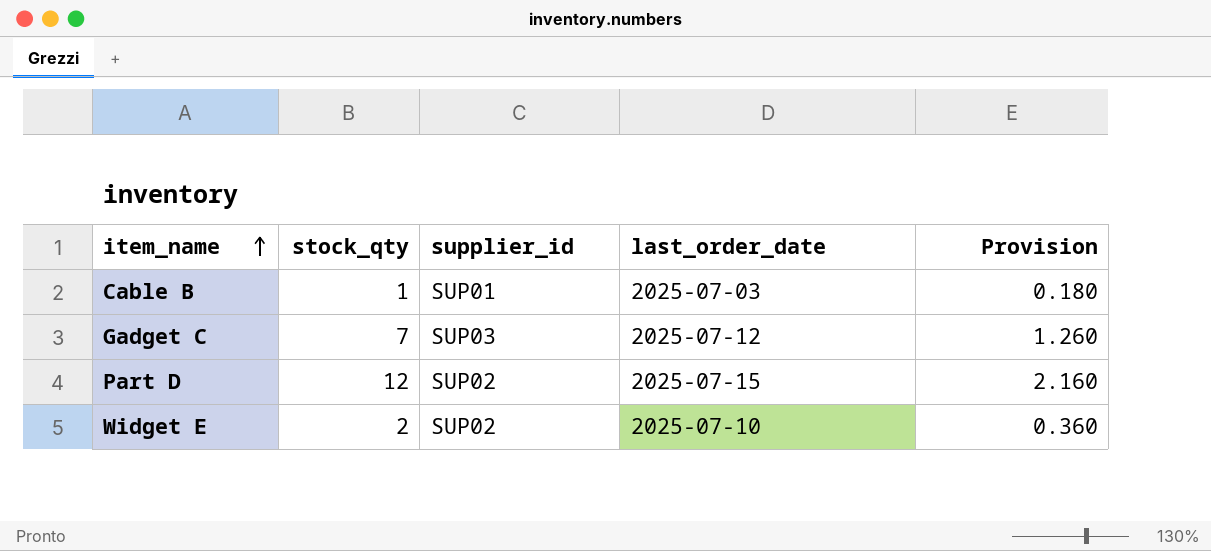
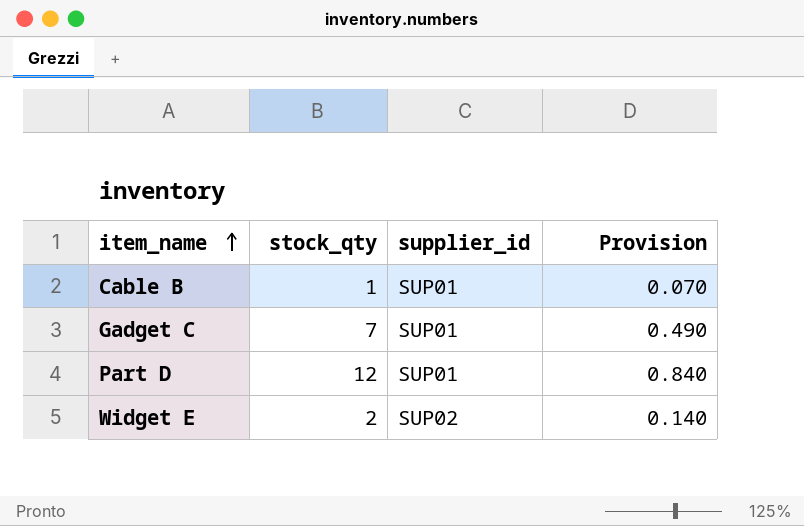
column last_order_date | position: 4 -> none
column Provision | formula: [stock_qty] * 0.18 -> [stock_qty] * 0.07
Gadget C | supplier_id: SUP03 -> SUP01
Part D | supplier_id: SUP02 -> SUP01

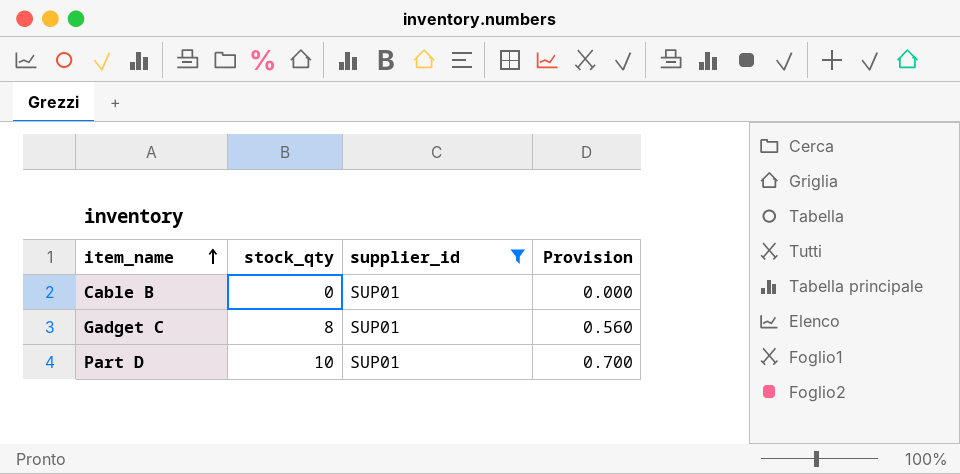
filter: none -> supplier_id = SUP01
Cable B | stock_qty: 1 -> 0
Cable B | Provision: 0.070 -> 0.000
Gadget C | stock_qty: 7 -> 8
Gadget C | Provision: 0.490 -> 0.560
Part D | stock_qty: 12 -> 10
Part D | Provision: 0.840 -> 0.700

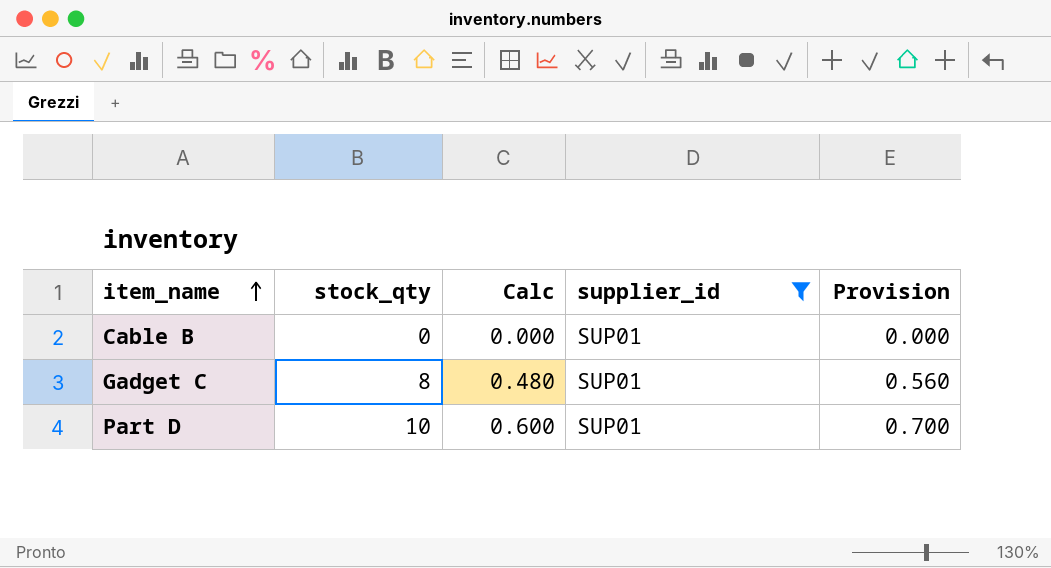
column Calc | formula: none -> [stock_qty] * 0.06

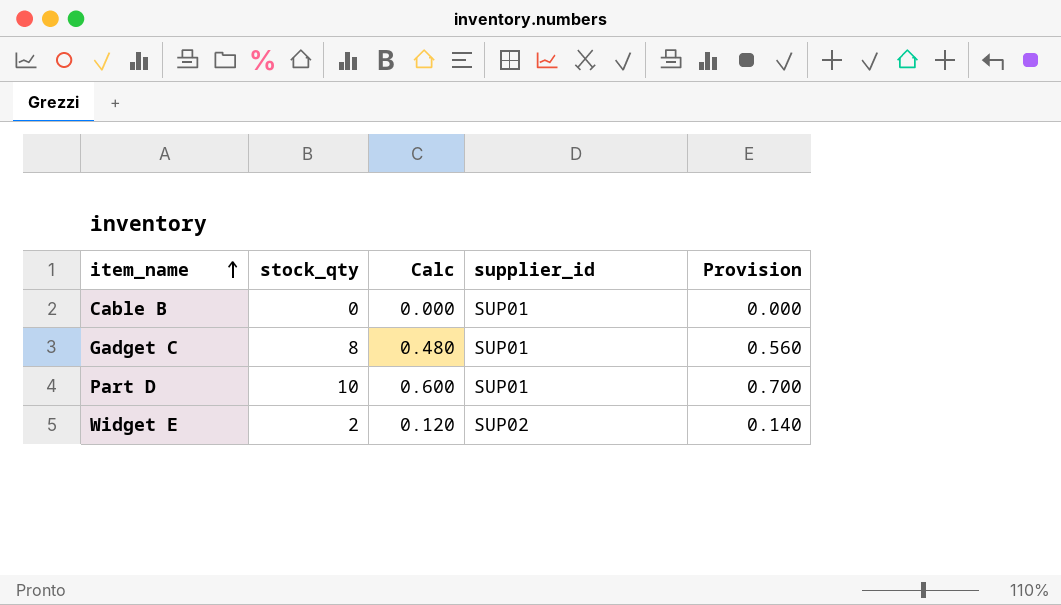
filter: supplier_id = SUP01 -> none

